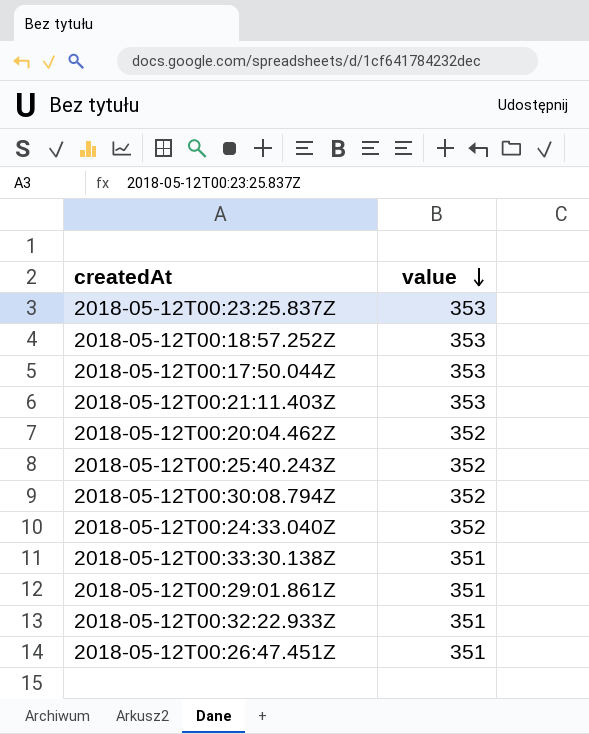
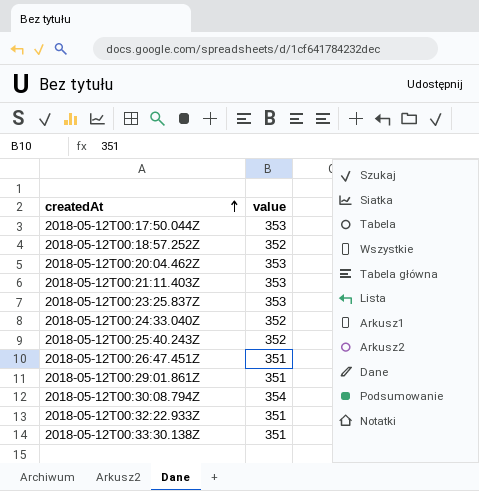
row order: value descending -> createdAt ascending
2018-05-12T00:18:57.252Z | value: 353 -> 352
2018-05-12T00:20:04.462Z | value: 352 -> 353
2018-05-12T00:30:08.794Z | value: 352 -> 354

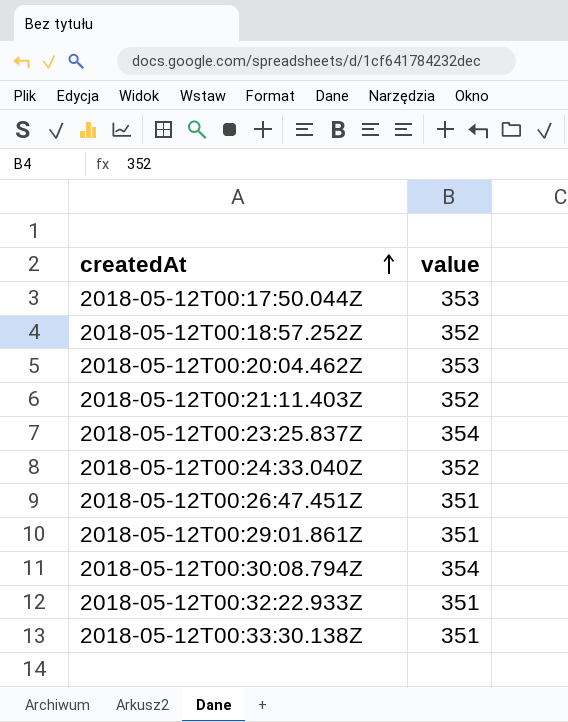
row 2018-05-12T00:25:40.243Z: 352 -> none
2018-05-12T00:21:11.403Z | value: 353 -> 352
2018-05-12T00:23:25.837Z | value: 353 -> 354

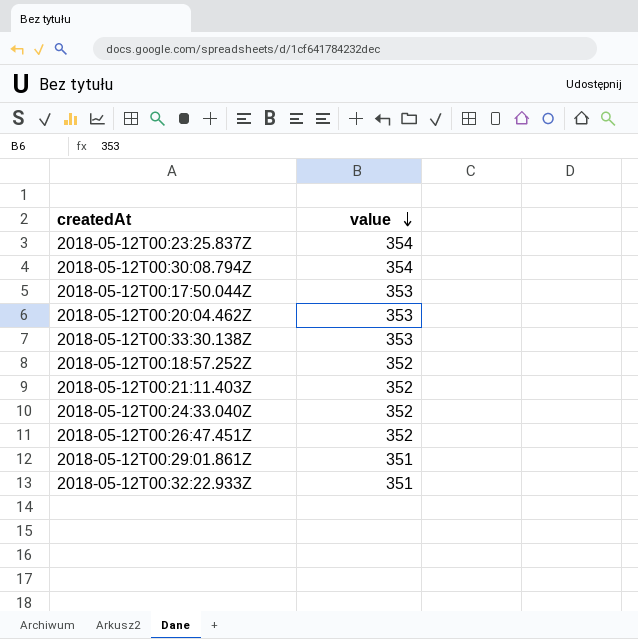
row order: createdAt ascending -> value descending
2018-05-12T00:33:30.138Z | value: 351 -> 353
2018-05-12T00:26:47.451Z | value: 351 -> 352

